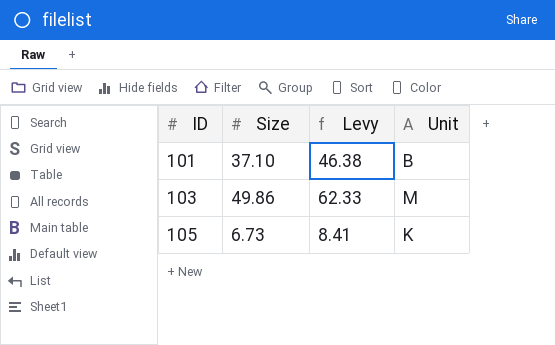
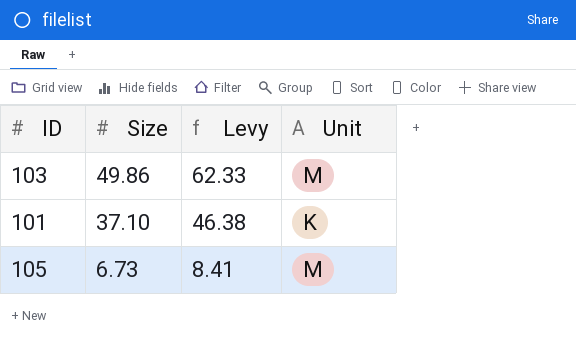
row order: ID ascending -> Size descending
101 | Unit: B -> K
105 | Unit: K -> M

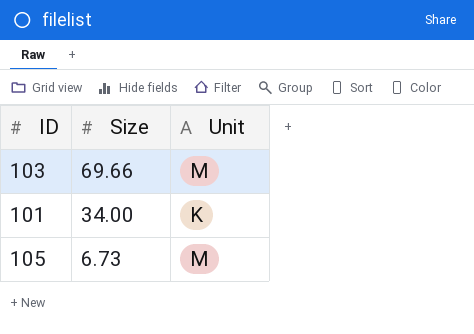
column Levy | formula: [Size] * 1.25 -> none
103 | Size: 49.86 -> 69.66
101 | Size: 37.10 -> 34.00

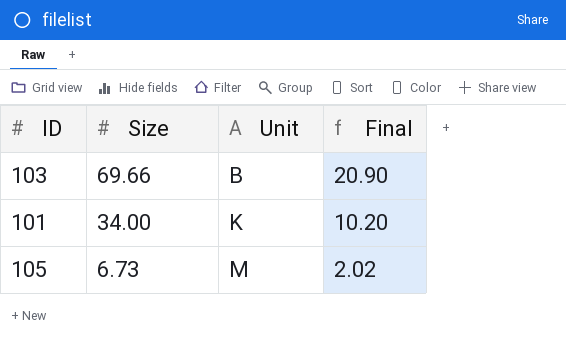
column Final | formula: none -> [Size] * 0.3
103 | Unit: M -> B

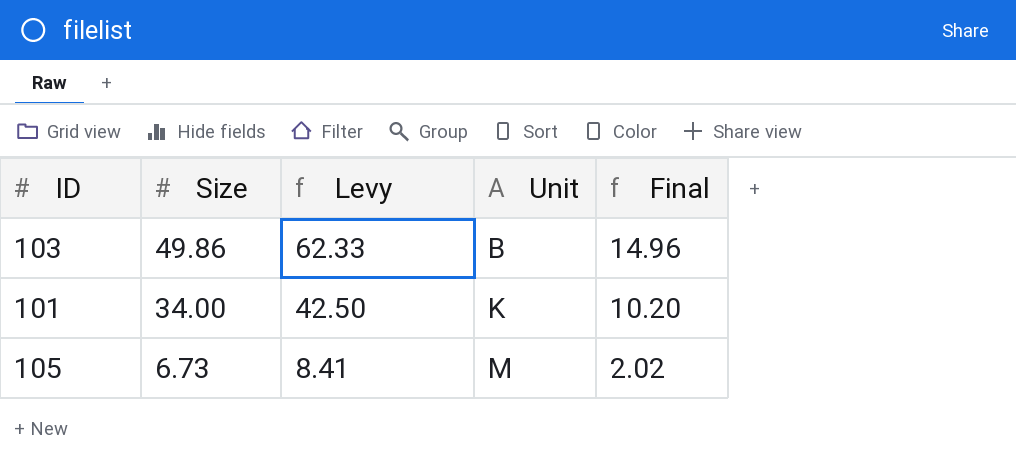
column Levy | formula: none -> [Size] * 1.25
103 | Size: 69.66 -> 49.86
103 | Final: 20.90 -> 14.96

